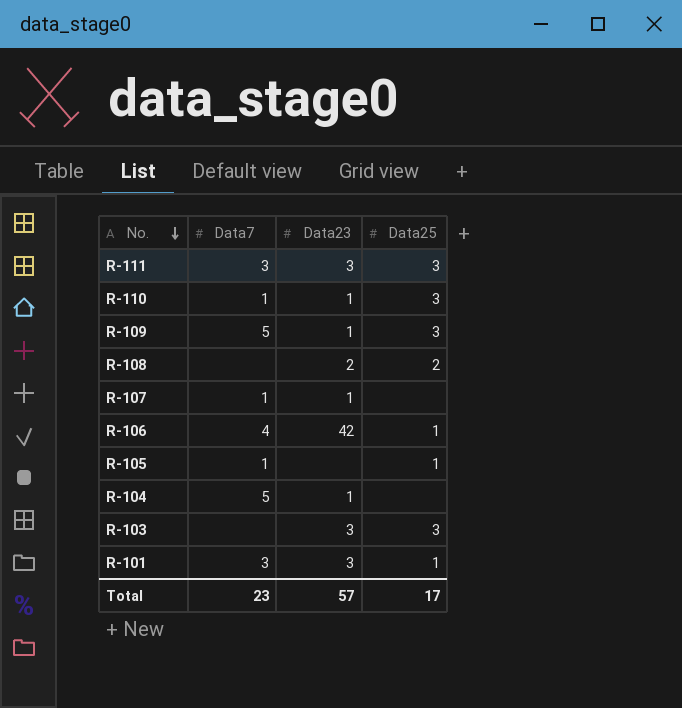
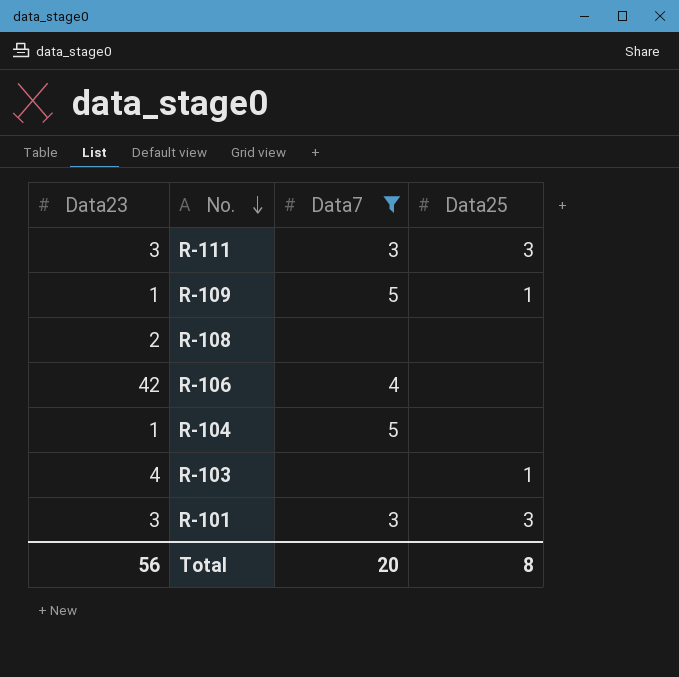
filter: none -> Data7 != 1
column Data23 | position: 3 -> 1
R-109 | Data25: 3 -> 1
R-108 | Data25: 2 -> none
R-106 | Data25: 1 -> none
R-103 | Data23: 3 -> 4
R-103 | Data25: 3 -> 1
R-101 | Data25: 1 -> 3
Total | Data23: 57 -> 56
Total | Data7: 23 -> 20
Total | Data25: 17 -> 8

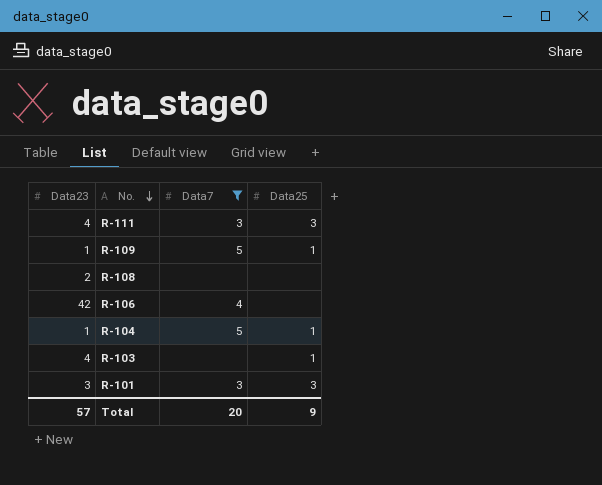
R-111 | Data23: 3 -> 4
R-104 | Data25: none -> 1
Total | Data23: 56 -> 57
Total | Data25: 8 -> 9

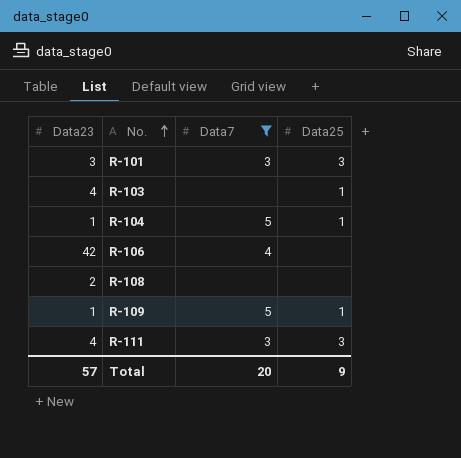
row order: No. descending -> No. ascending

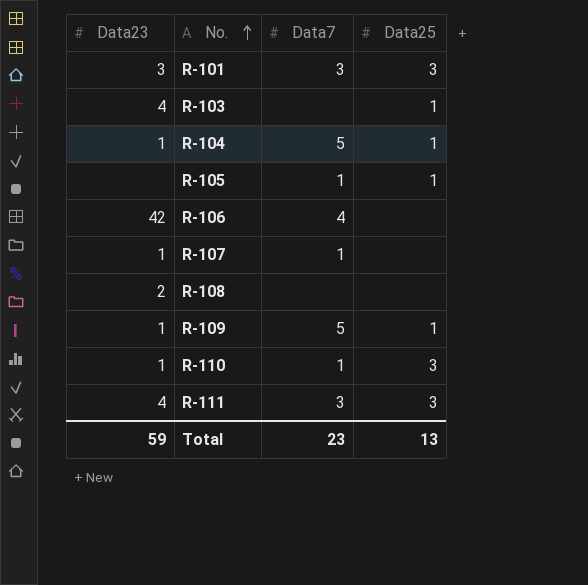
filter: Data7 != 1 -> none
Total | Data23: 57 -> 59
Total | Data7: 20 -> 23
Total | Data25: 9 -> 13

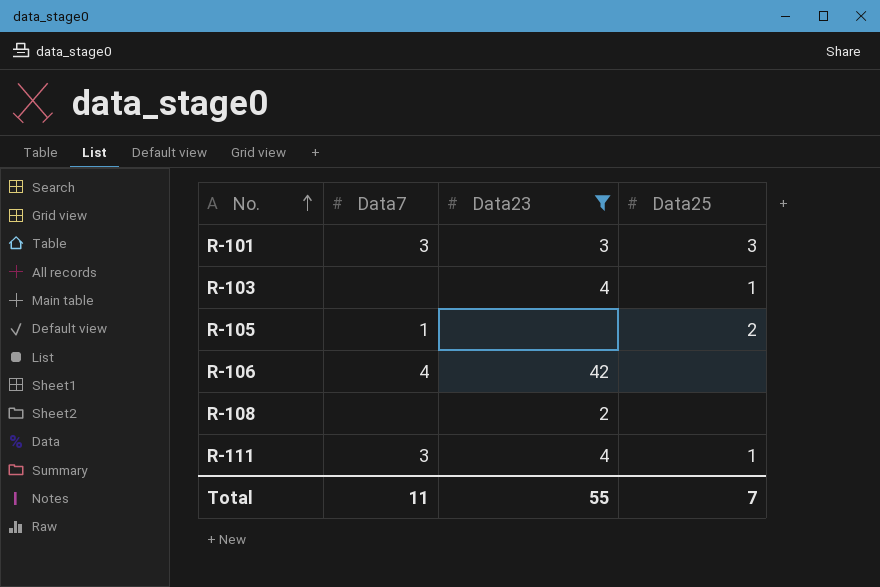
filter: none -> Data23 != 1
column Data23 | position: 1 -> 3
R-105 | Data25: 1 -> 2
R-111 | Data25: 3 -> 1
Total | Data7: 23 -> 11
Total | Data23: 59 -> 55
Total | Data25: 13 -> 7

